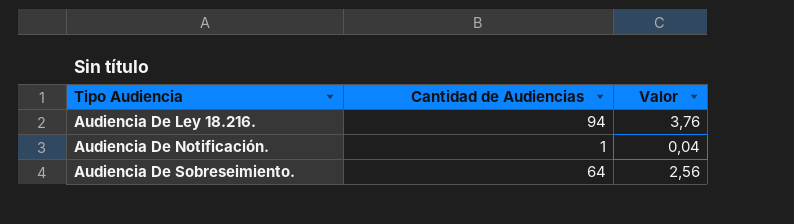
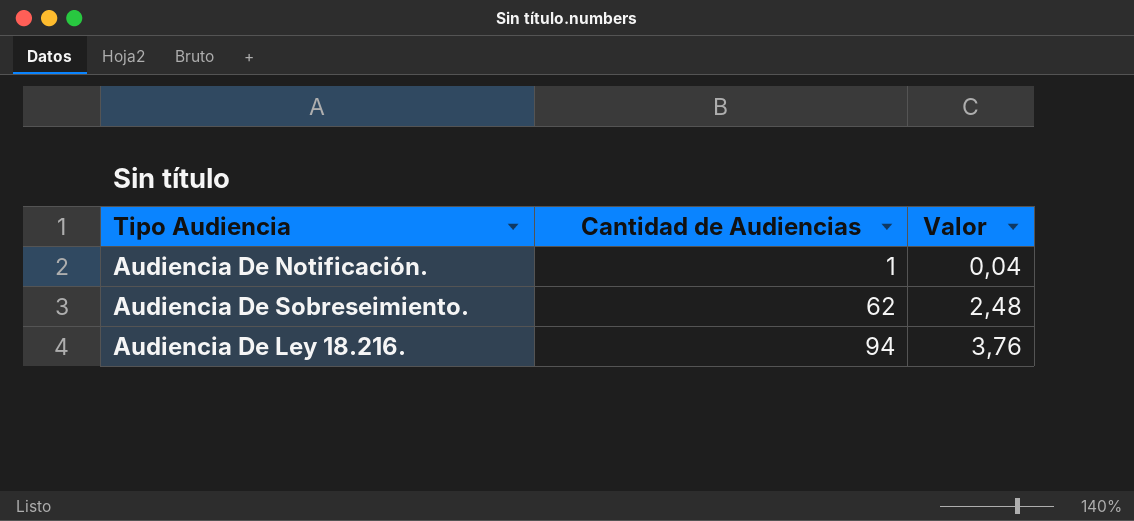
row order: Tipo Audiencia ascending -> Cantidad de Audiencias ascending
Audiencia De Sobreseimiento. | Cantidad de Audiencias: 64 -> 62
Audiencia De Sobreseimiento. | Valor: 2,56 -> 2,48

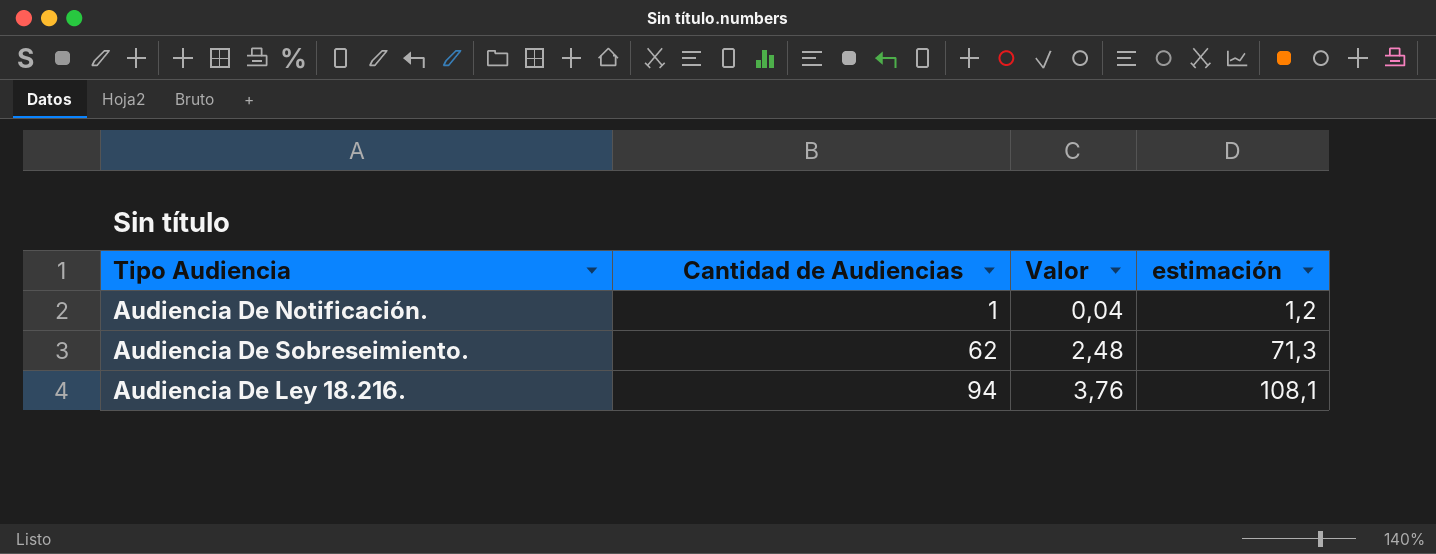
column estimación | formula: none -> [Cantidad de Audiencias] * 1,15

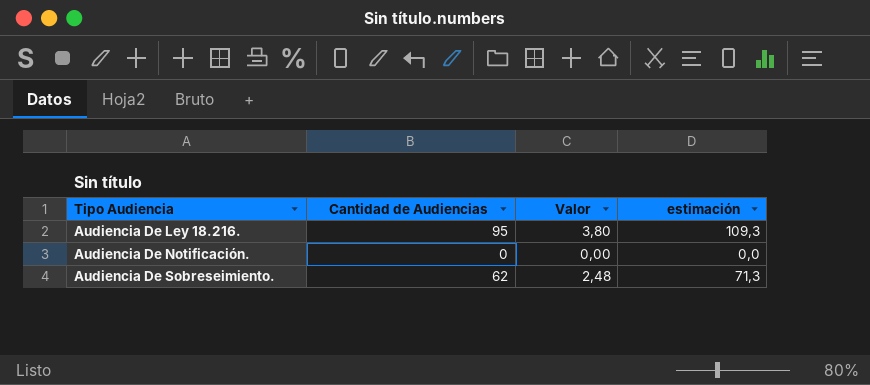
row order: Cantidad de Audiencias ascending -> Tipo Audiencia ascending
Audiencia De Ley 18.216. | Cantidad de Audiencias: 94 -> 95
Audiencia De Ley 18.216. | Valor: 3,76 -> 3,80
Audiencia De Ley 18.216. | estimación: 108,1 -> 109,3
Audiencia De Notificación. | Cantidad de Audiencias: 1 -> 0
Audiencia De Notificación. | Valor: 0,04 -> 0,00
Audiencia De Notificación. | estimación: 1,2 -> 0,0

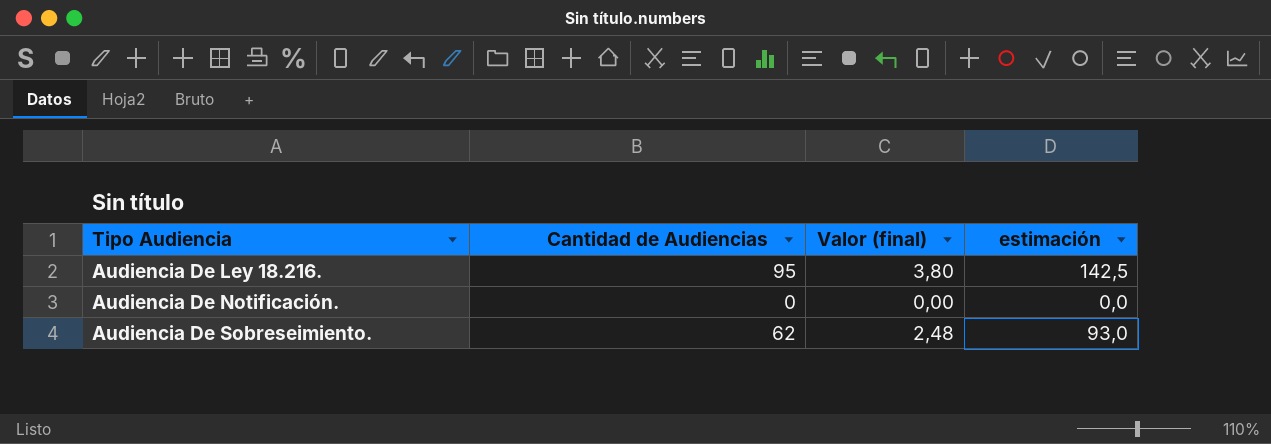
column name: Valor -> Valor (final)
column estimación | formula: [Cantidad de Audiencias] * 1,15 -> [Cantidad de Audiencias] * 1,5

